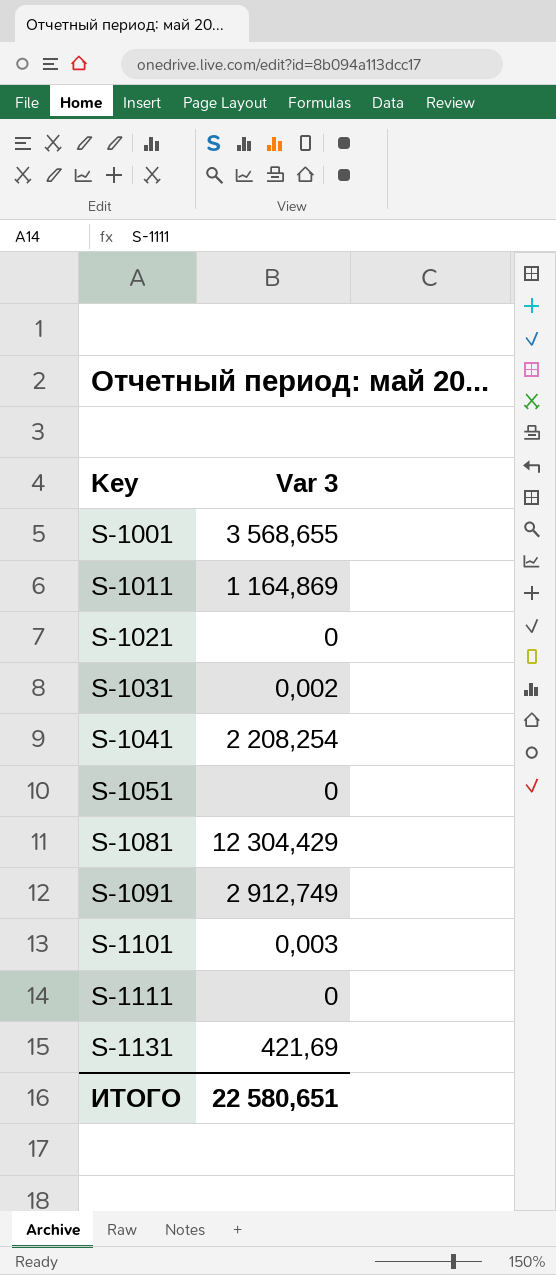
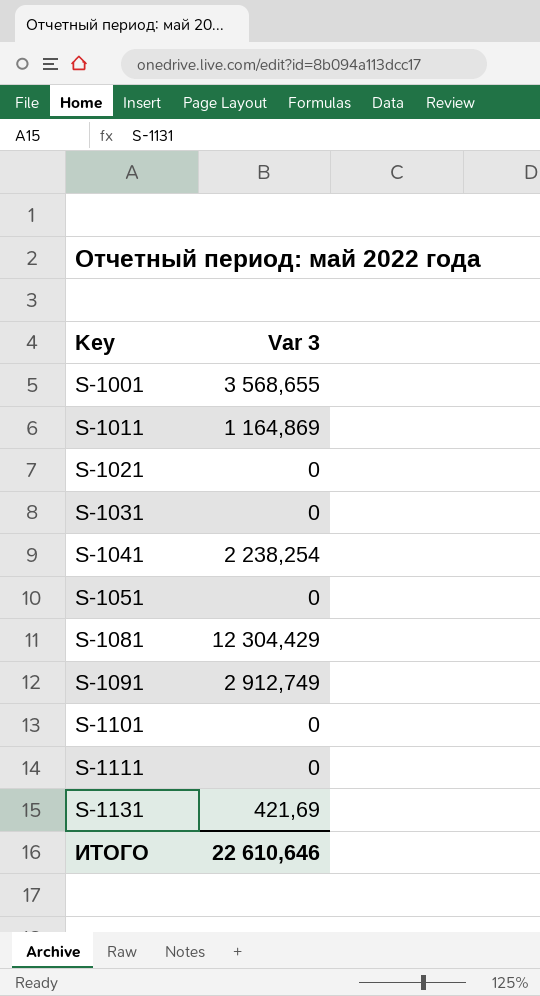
S-1031 | Var 3: 0,002 -> 0
S-1041 | Var 3: 2 208,254 -> 2 238,254
S-1101 | Var 3: 0,003 -> 0
ИТОГО | Var 3: 22 580,651 -> 22 610,646

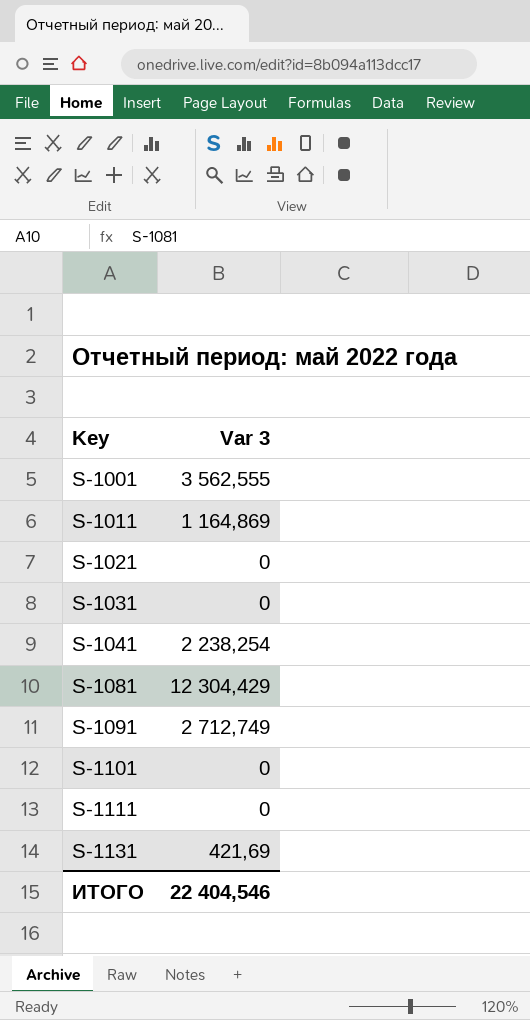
row S-1051: 0 -> none
S-1001 | Var 3: 3 568,655 -> 3 562,555
S-1091 | Var 3: 2 912,749 -> 2 712,749
ИТОГО | Var 3: 22 610,646 -> 22 404,546

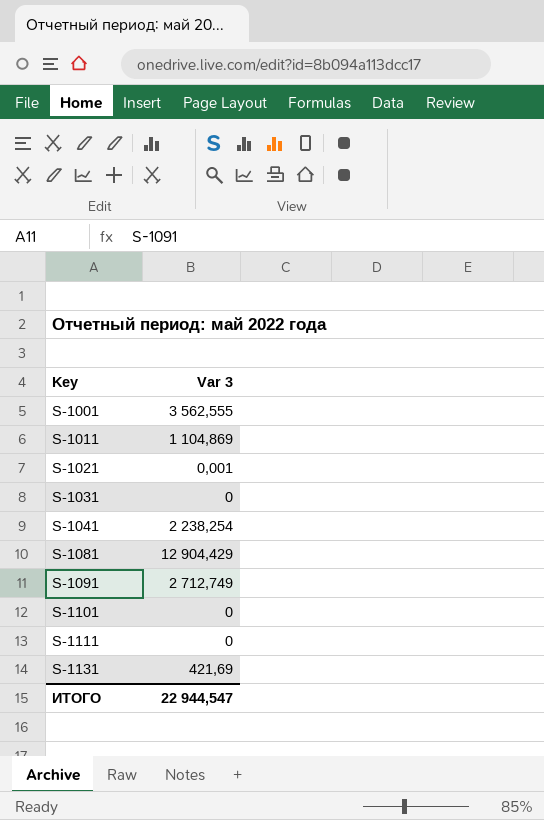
S-1011 | Var 3: 1 164,869 -> 1 104,869
S-1021 | Var 3: 0 -> 0,001
S-1081 | Var 3: 12 304,429 -> 12 904,429
ИТОГО | Var 3: 22 404,546 -> 22 944,547

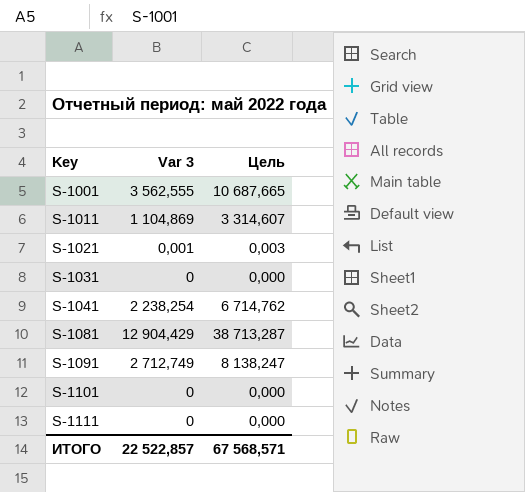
column Цель | formula: none -> [Var 3] * 3
row S-1131: 421,69 -> none
ИТОГО | Var 3: 22 944,547 -> 22 522,857

